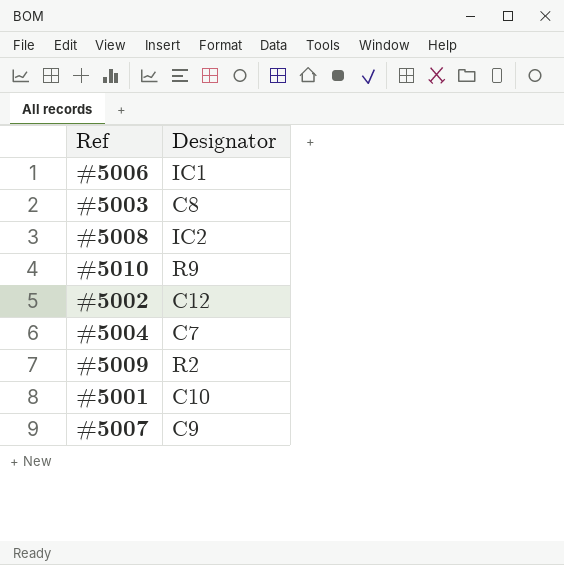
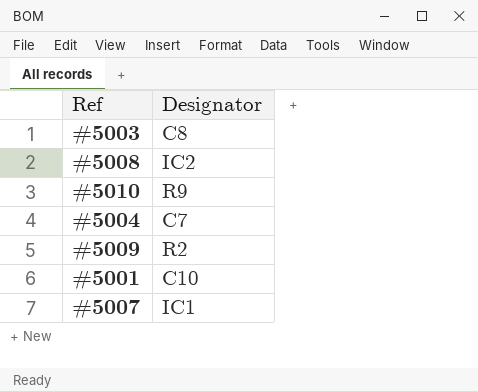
row #5006: IC1 -> none
row #5002: C12 -> none
#5007 | Designator: C9 -> IC1

